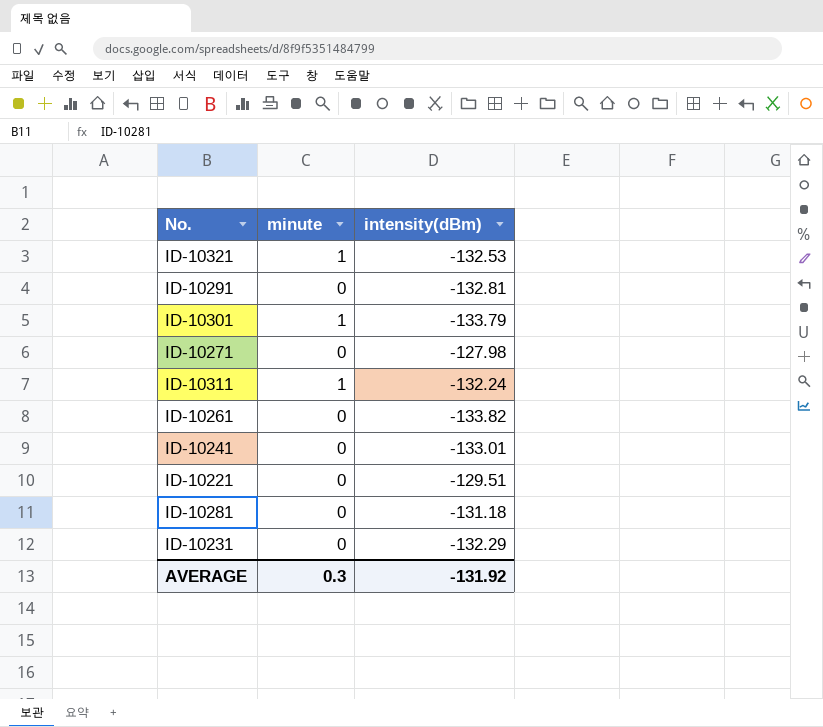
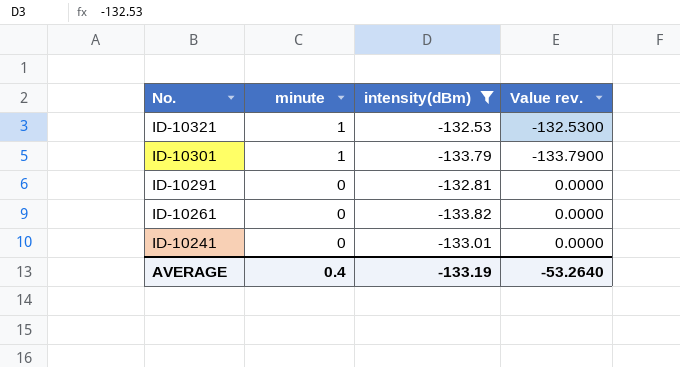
filter: none -> intensity(dBm) <= -132.53
row order: none -> No. descending
column Value rev. | formula: none -> [minute] * [intensity(dBm)]
AVERAGE | minute: 0.3 -> 0.4
AVERAGE | intensity(dBm): -131.92 -> -133.19

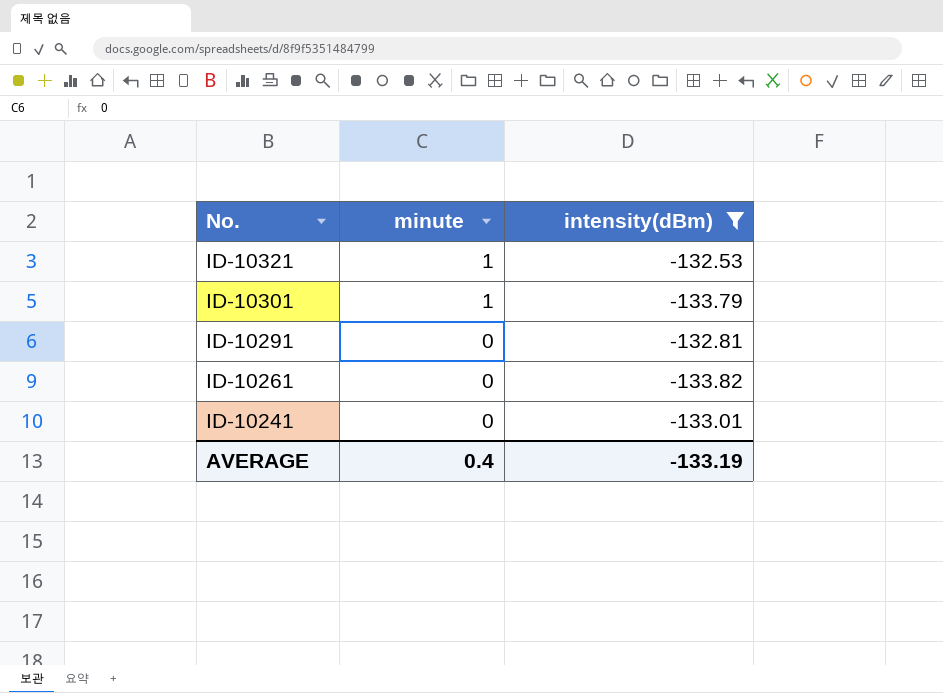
column Value rev. | formula: [minute] * [intensity(dBm)] -> none

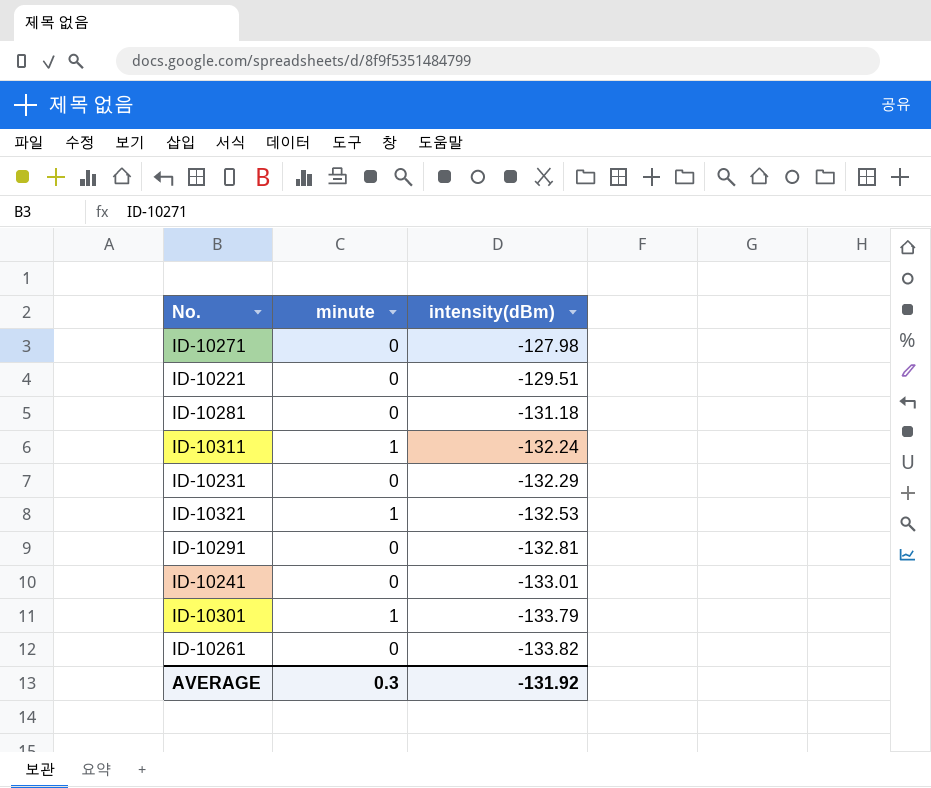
filter: intensity(dBm) <= -132.53 -> none
row order: No. descending -> intensity(dBm) descending
AVERAGE | minute: 0.4 -> 0.3
AVERAGE | intensity(dBm): -133.19 -> -131.92

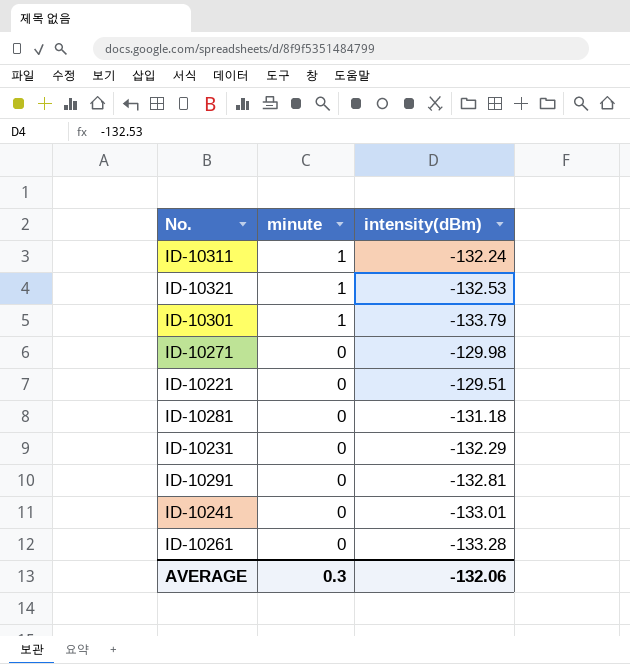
row order: intensity(dBm) descending -> minute descending
ID-10271 | intensity(dBm): -127.98 -> -129.98
ID-10261 | intensity(dBm): -133.82 -> -133.28
AVERAGE | intensity(dBm): -131.92 -> -132.06

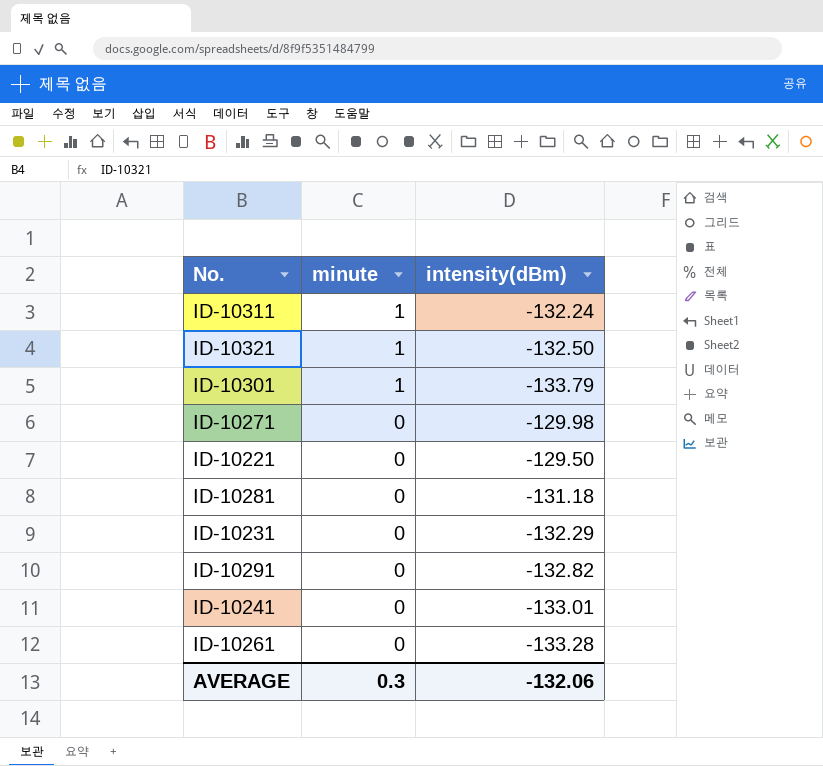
ID-10321 | intensity(dBm): -132.53 -> -132.50
ID-10221 | intensity(dBm): -129.51 -> -129.50
ID-10291 | intensity(dBm): -132.81 -> -132.82

